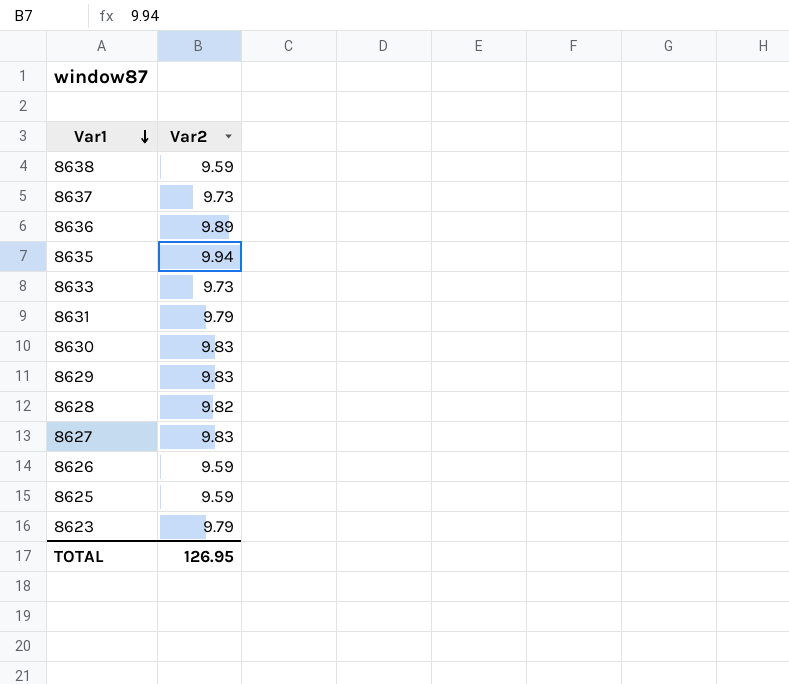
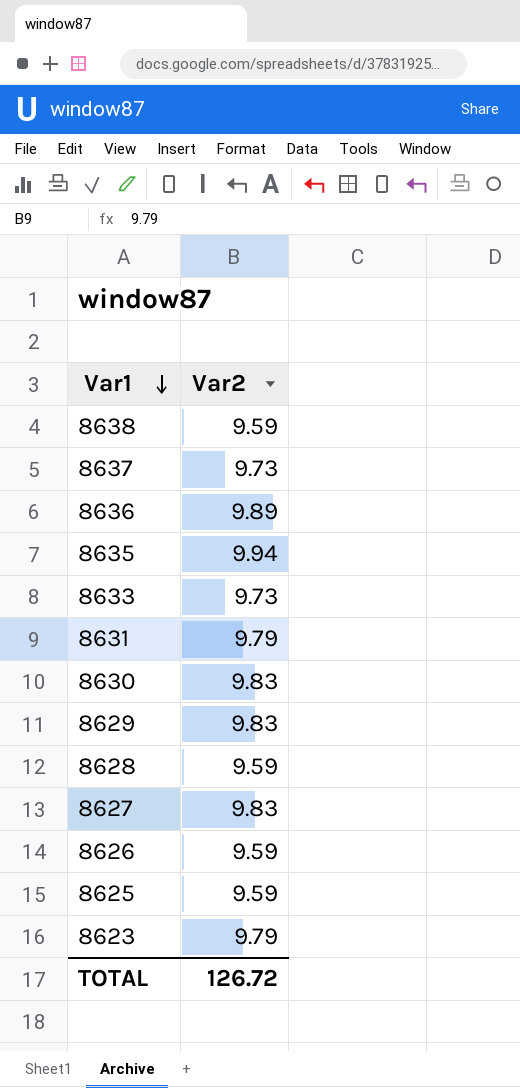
8628 | Var2: 9.82 -> 9.59
TOTAL | Var2: 126.95 -> 126.72

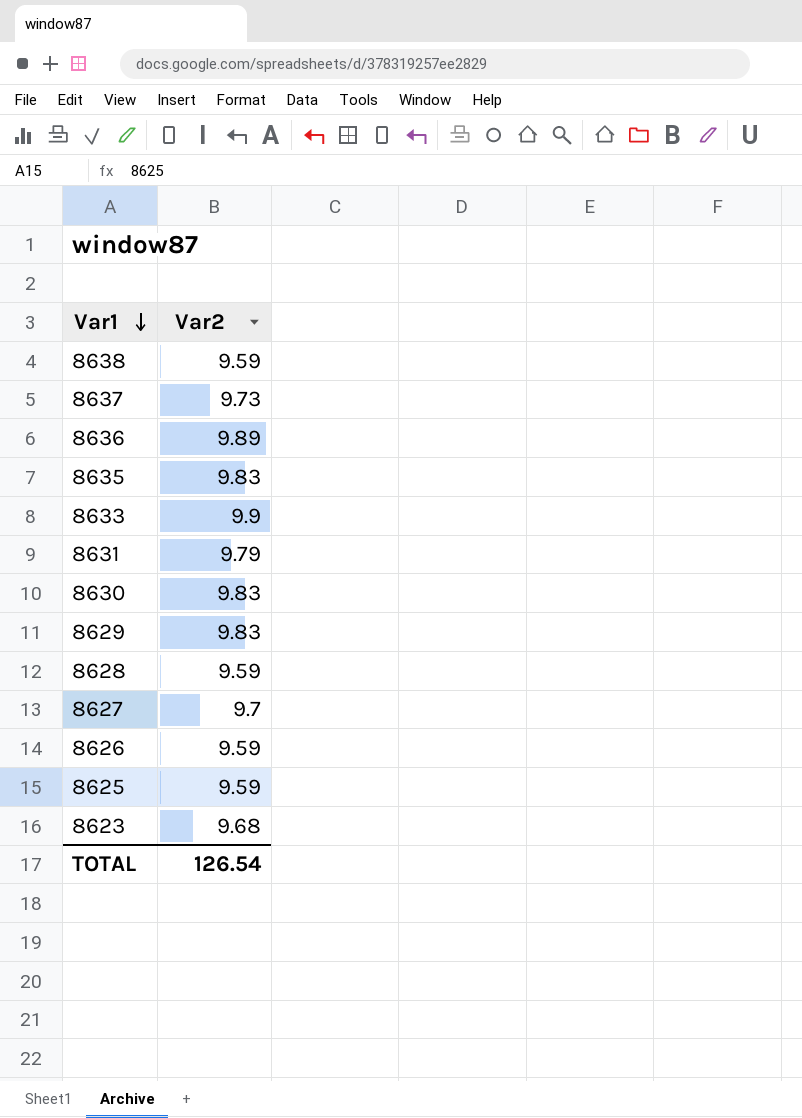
8635 | Var2: 9.94 -> 9.83
8633 | Var2: 9.73 -> 9.9
8627 | Var2: 9.83 -> 9.7
8623 | Var2: 9.79 -> 9.68
TOTAL | Var2: 126.72 -> 126.54

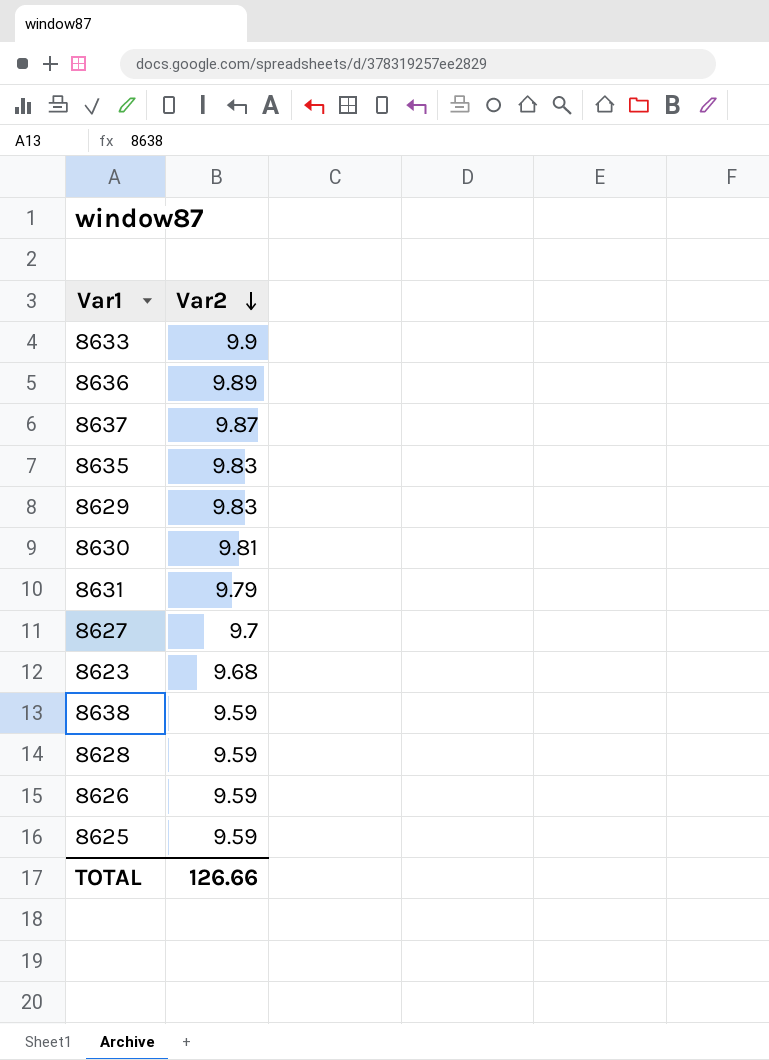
row order: Var1 descending -> Var2 descending
8637 | Var2: 9.73 -> 9.87
8630 | Var2: 9.83 -> 9.81
TOTAL | Var2: 126.54 -> 126.66

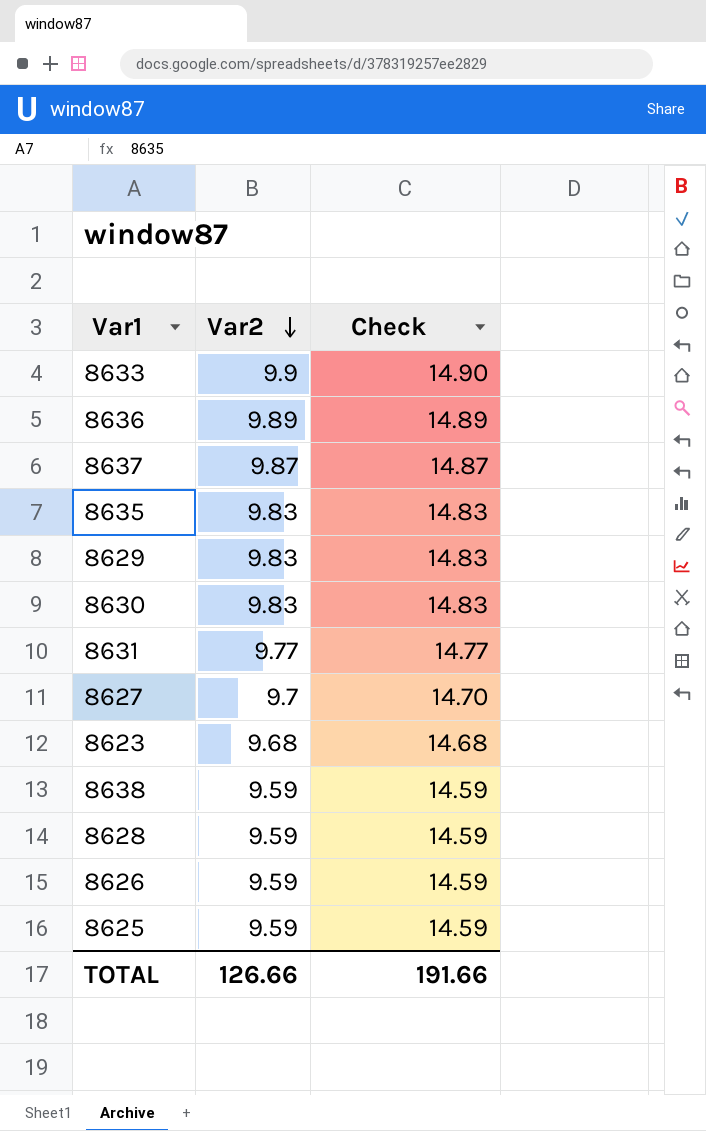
column Check | formula: none -> [Var2] + 5
8630 | Var2: 9.81 -> 9.83
8631 | Var2: 9.79 -> 9.77

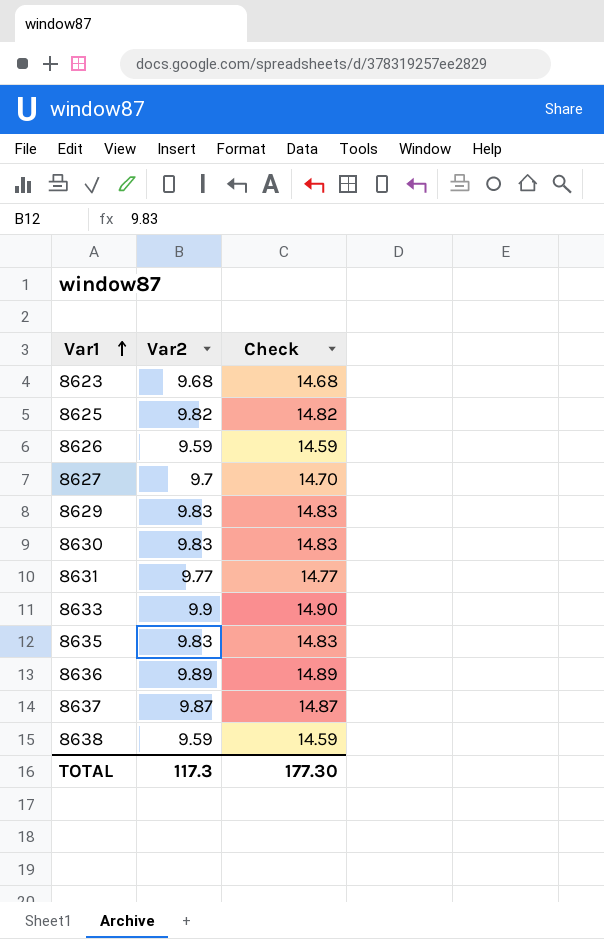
row order: Var2 descending -> Var1 ascending
row 8628: 9.59 | 14.59 -> none
8625 | Var2: 9.59 -> 9.82
8625 | Check: 14.59 -> 14.82
TOTAL | Var2: 126.66 -> 117.3
TOTAL | Check: 191.66 -> 177.30

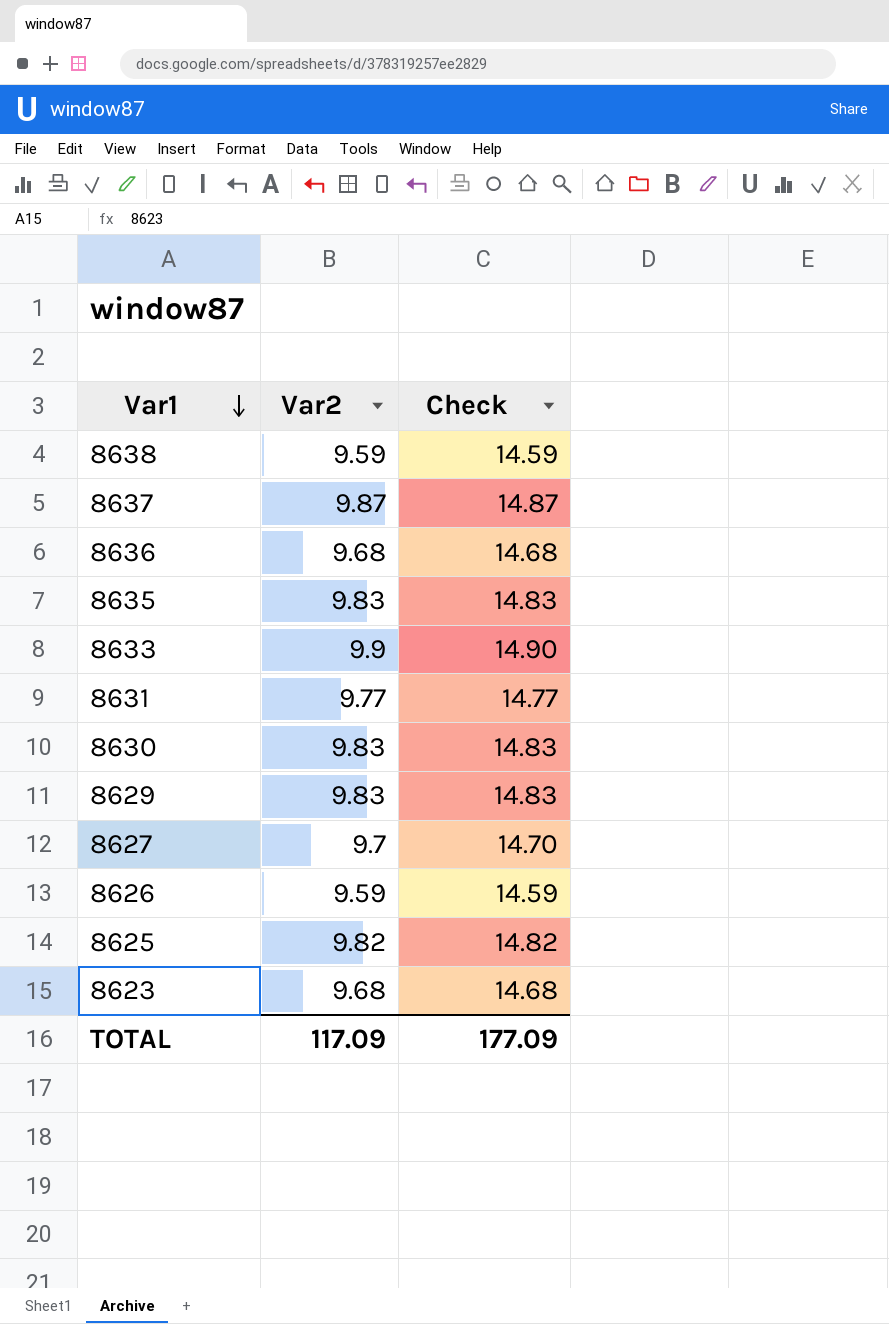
row order: Var1 ascending -> Var1 descending
8636 | Var2: 9.89 -> 9.68
8636 | Check: 14.89 -> 14.68
TOTAL | Var2: 117.3 -> 117.09
TOTAL | Check: 177.30 -> 177.09

